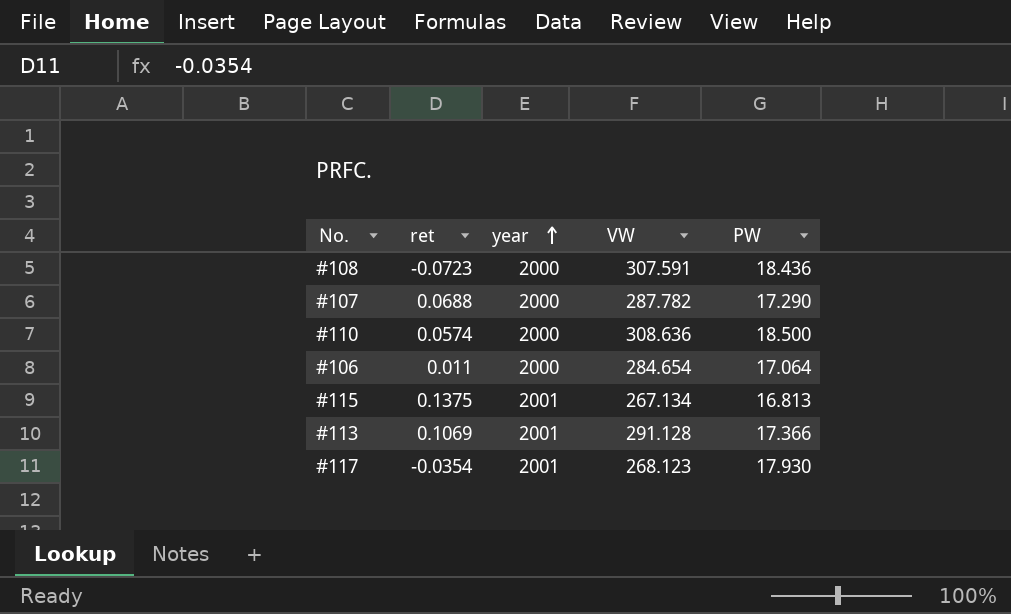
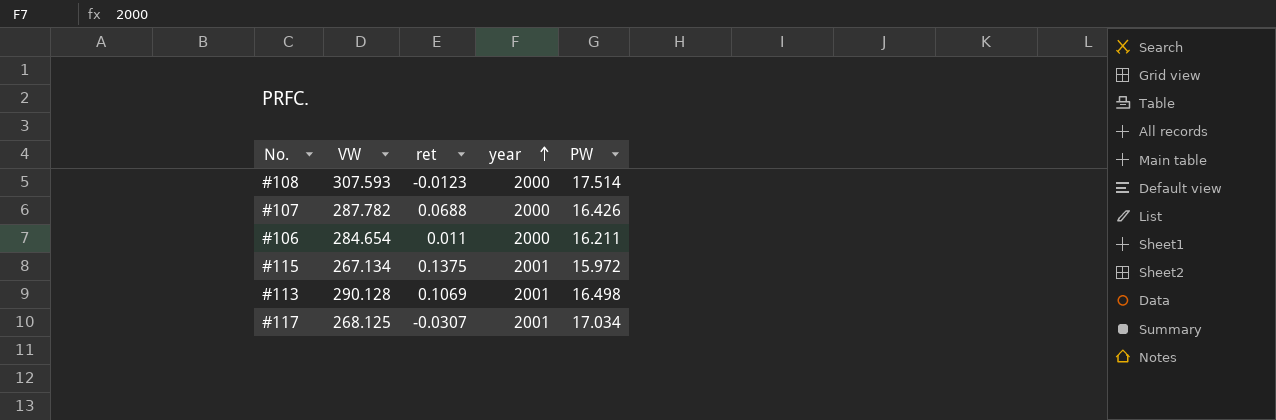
column VW | position: 4 -> 2
row #110: 0.0574 | 2000 | 308.636 | 18.500 -> none
#108 | VW: 307.591 -> 307.593
#108 | ret: -0.0723 -> -0.0123
#108 | PW: 18.436 -> 17.514
#107 | PW: 17.290 -> 16.426
#106 | PW: 17.064 -> 16.211
#115 | PW: 16.813 -> 15.972
#113 | VW: 291.128 -> 290.128
#113 | PW: 17.366 -> 16.498
#117 | VW: 268.123 -> 268.125
#117 | ret: -0.0354 -> -0.0307
#117 | PW: 17.930 -> 17.034

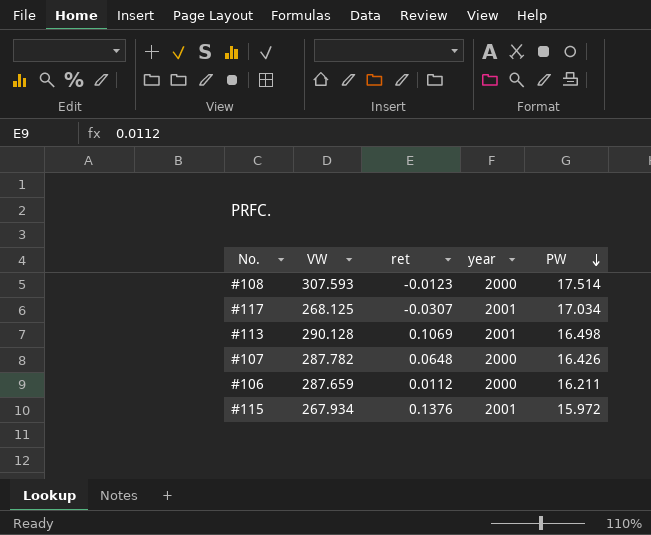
row order: year ascending -> PW descending
#107 | ret: 0.0688 -> 0.0648
#106 | VW: 284.654 -> 287.659
#106 | ret: 0.011 -> 0.0112
#115 | VW: 267.134 -> 267.934
#115 | ret: 0.1375 -> 0.1376

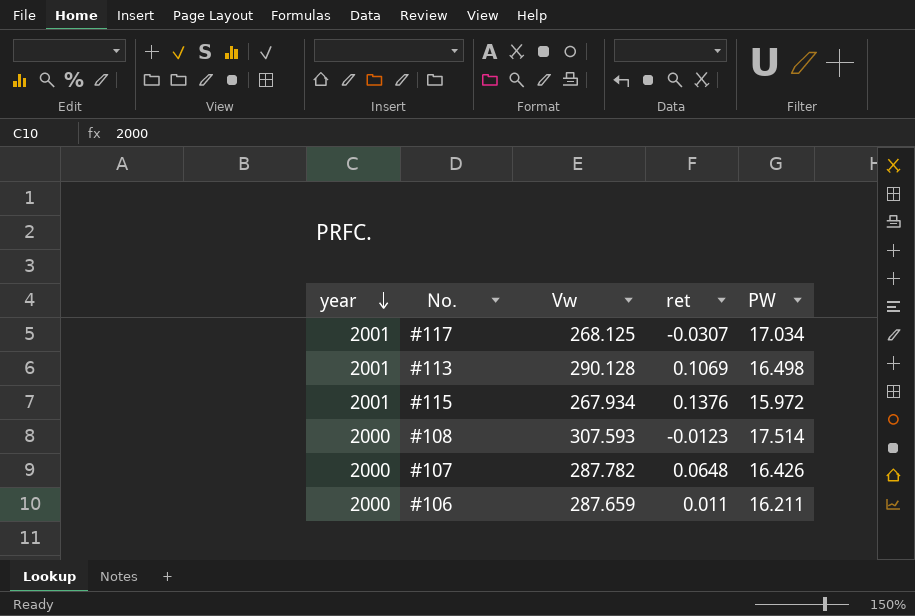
row order: PW descending -> year descending
column year | position: 4 -> 1
column name: VW -> Vw
#106 | ret: 0.0112 -> 0.011

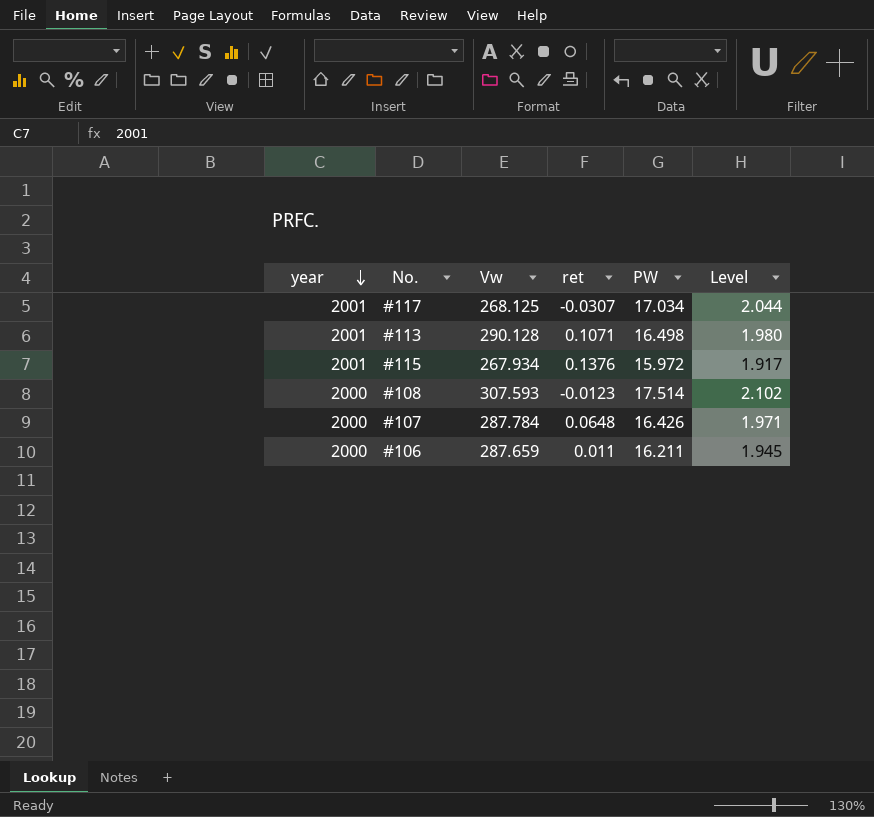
column Level | formula: none -> [PW] * 0.12
#113 | ret: 0.1069 -> 0.1071
#107 | Vw: 287.782 -> 287.784

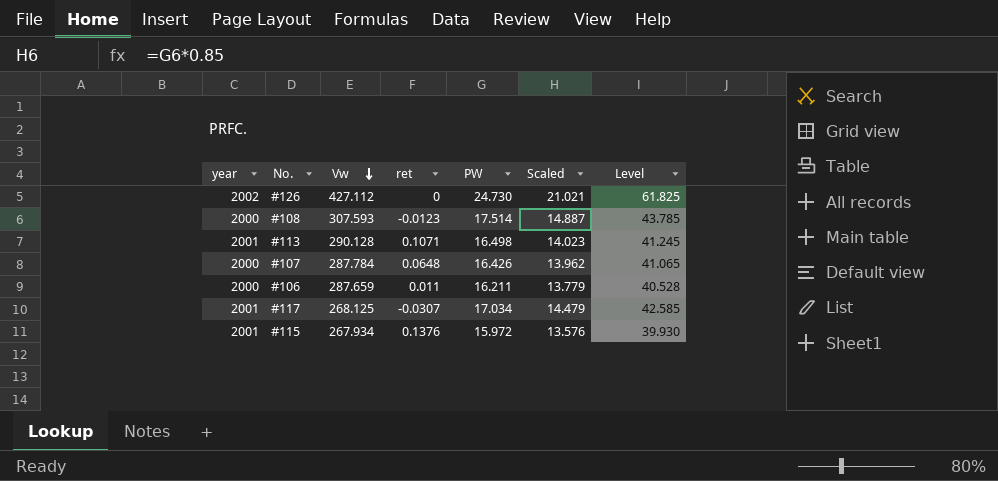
row order: year descending -> Vw descending
column Scaled | formula: none -> [PW] * 0.85
column Level | formula: [PW] * 0.12 -> [PW] * 2.5
row #126: none -> 2002 | 427.112 | 0 | 24.730 | 21.021 | 61.825

